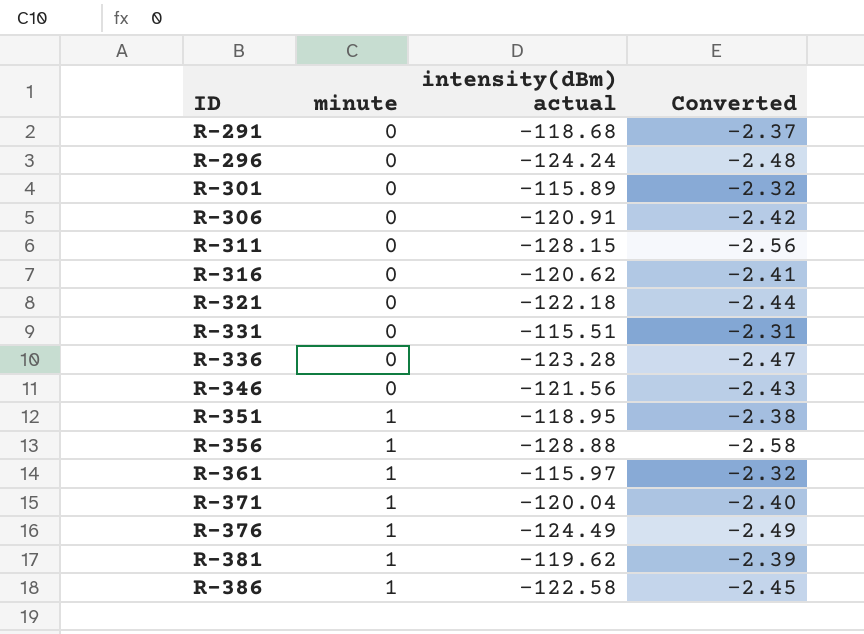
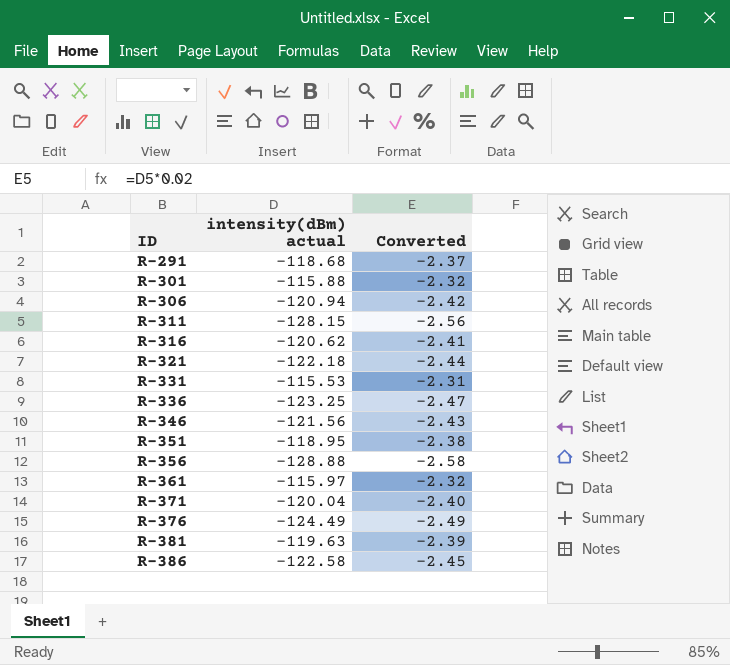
column minute | position: 2 -> none
row R-296: 0 | -124.24 | -2.48 -> none
R-301 | intensity(dBm) actual: -115.89 -> -115.88
R-306 | intensity(dBm) actual: -120.91 -> -120.94
R-331 | intensity(dBm) actual: -115.51 -> -115.53
R-336 | intensity(dBm) actual: -123.28 -> -123.25
R-381 | intensity(dBm) actual: -119.62 -> -119.63

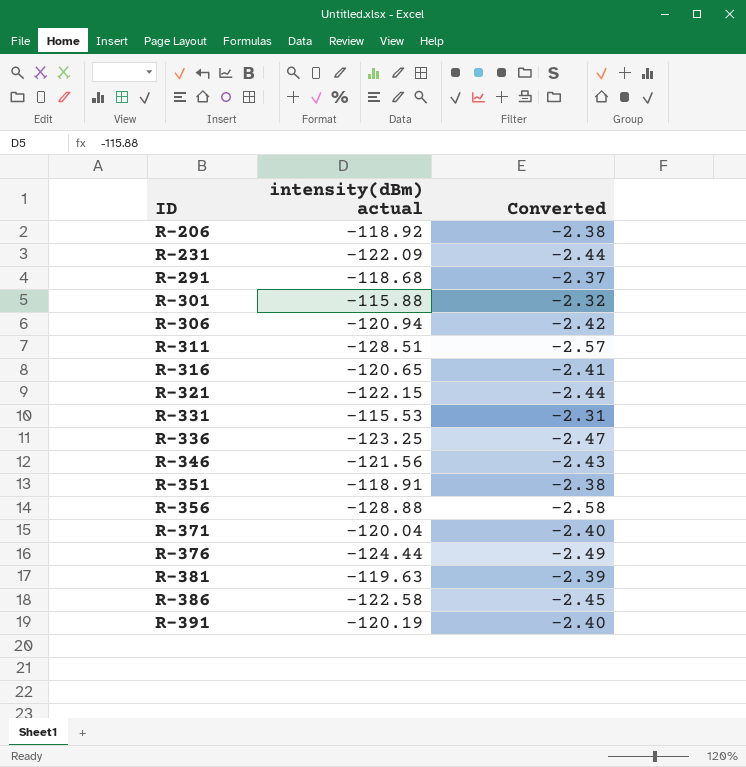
row R-361: -115.97 | -2.32 -> none
row R-206: none -> -118.92 | -2.38
row R-231: none -> -122.09 | -2.44
R-311 | intensity(dBm) actual: -128.15 -> -128.51
R-311 | Converted: -2.56 -> -2.57
R-316 | intensity(dBm) actual: -120.62 -> -120.65
R-321 | intensity(dBm) actual: -122.18 -> -122.15
R-351 | intensity(dBm) actual: -118.95 -> -118.91
R-376 | intensity(dBm) actual: -124.49 -> -124.44
row R-391: none -> -120.19 | -2.40

